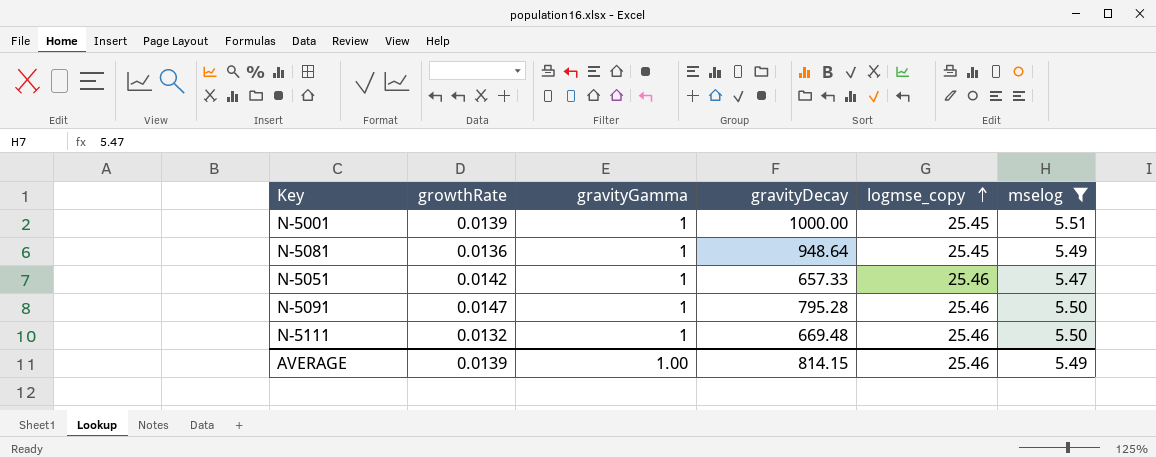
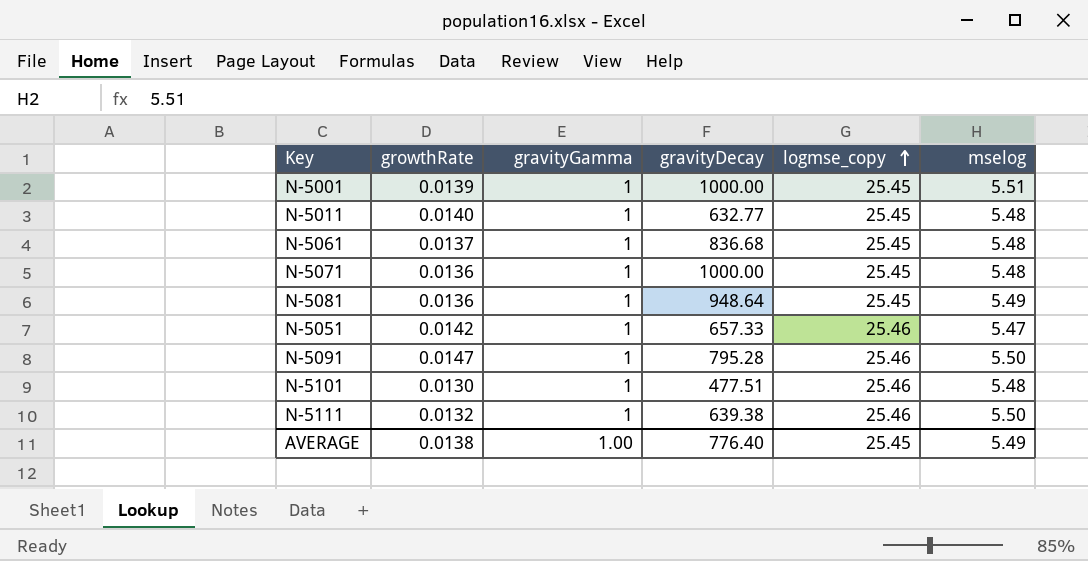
filter: mselog != 5.48 -> none
N-5111 | gravityDecay: 669.48 -> 639.38
AVERAGE | growthRate: 0.0139 -> 0.0138
AVERAGE | gravityDecay: 814.15 -> 776.40
AVERAGE | logmse_copy: 25.46 -> 25.45

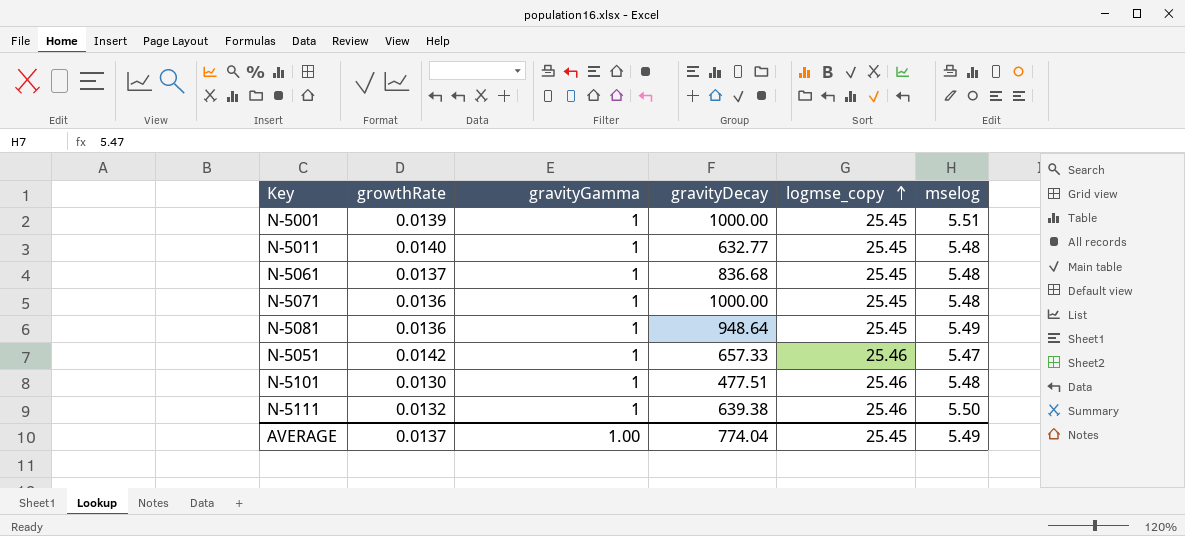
row N-5091: 0.0147 | 1 | 795.28 | 25.46 | 5.50 -> none
AVERAGE | growthRate: 0.0138 -> 0.0137
AVERAGE | gravityDecay: 776.40 -> 774.04

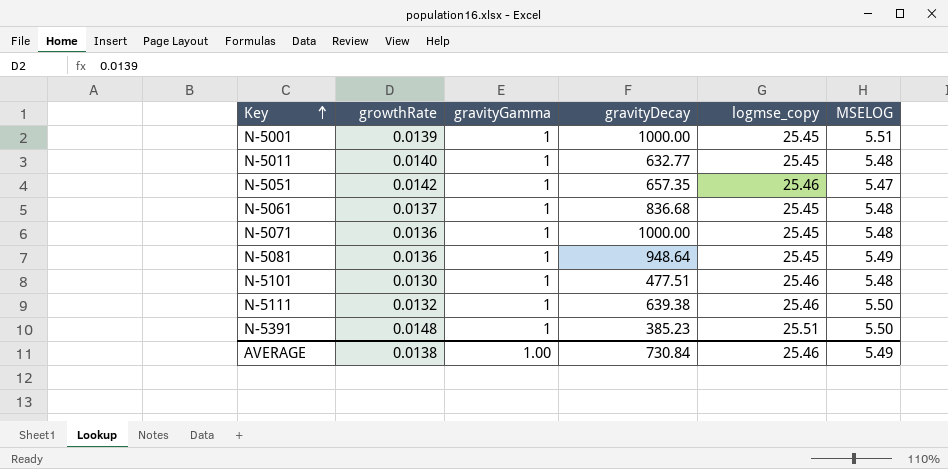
row order: logmse_copy ascending -> Key ascending
column name: mselog -> MSELOG
N-5051 | gravityDecay: 657.33 -> 657.35
row N-5391: none -> 0.0148 | 1 | 385.23 | 25.51 | 5.50
AVERAGE | growthRate: 0.0137 -> 0.0138
AVERAGE | gravityDecay: 774.04 -> 730.84
AVERAGE | logmse_copy: 25.45 -> 25.46

